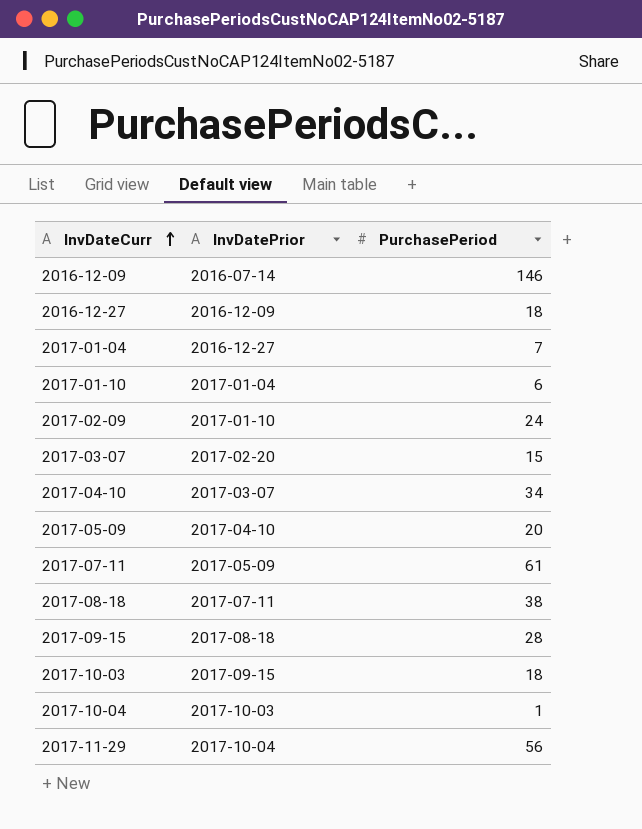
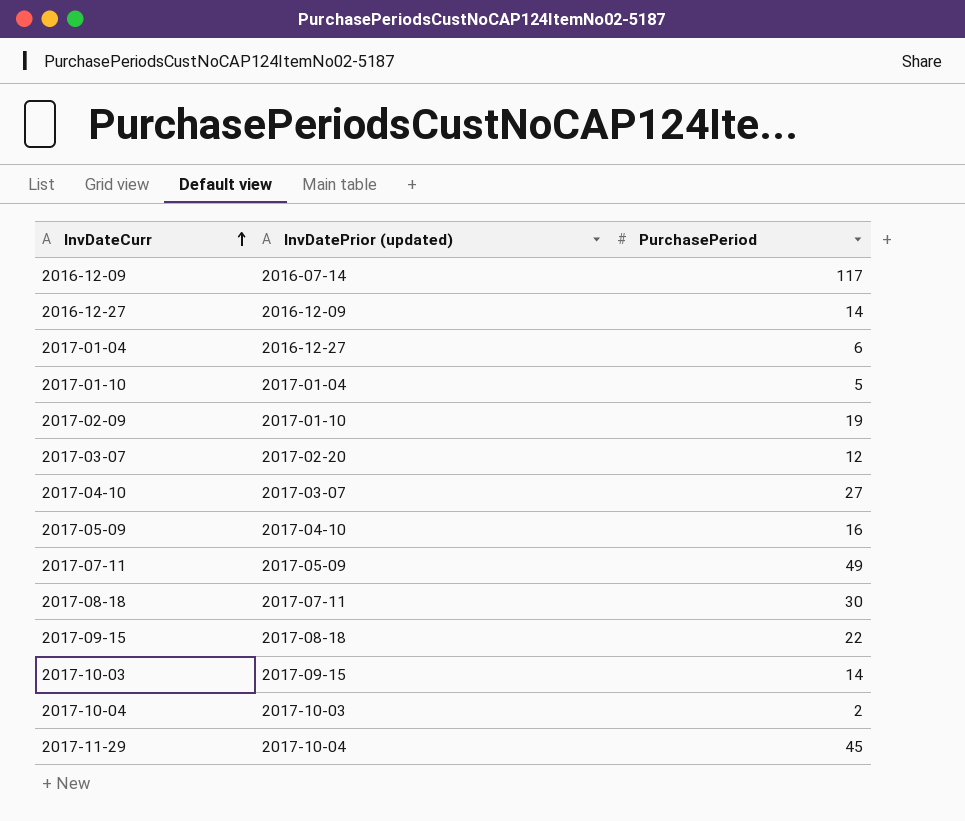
column name: InvDatePrior -> InvDatePrior (updated)
2016-12-09 | PurchasePeriod: 146 -> 117
2016-12-27 | PurchasePeriod: 18 -> 14
2017-01-04 | PurchasePeriod: 7 -> 6
2017-01-10 | PurchasePeriod: 6 -> 5
2017-02-09 | PurchasePeriod: 24 -> 19
2017-03-07 | PurchasePeriod: 15 -> 12
2017-04-10 | PurchasePeriod: 34 -> 27
2017-05-09 | PurchasePeriod: 20 -> 16
2017-07-11 | PurchasePeriod: 61 -> 49
2017-08-18 | PurchasePeriod: 38 -> 30
2017-09-15 | PurchasePeriod: 28 -> 22
2017-10-03 | PurchasePeriod: 18 -> 14
2017-10-04 | PurchasePeriod: 1 -> 2
2017-11-29 | PurchasePeriod: 56 -> 45

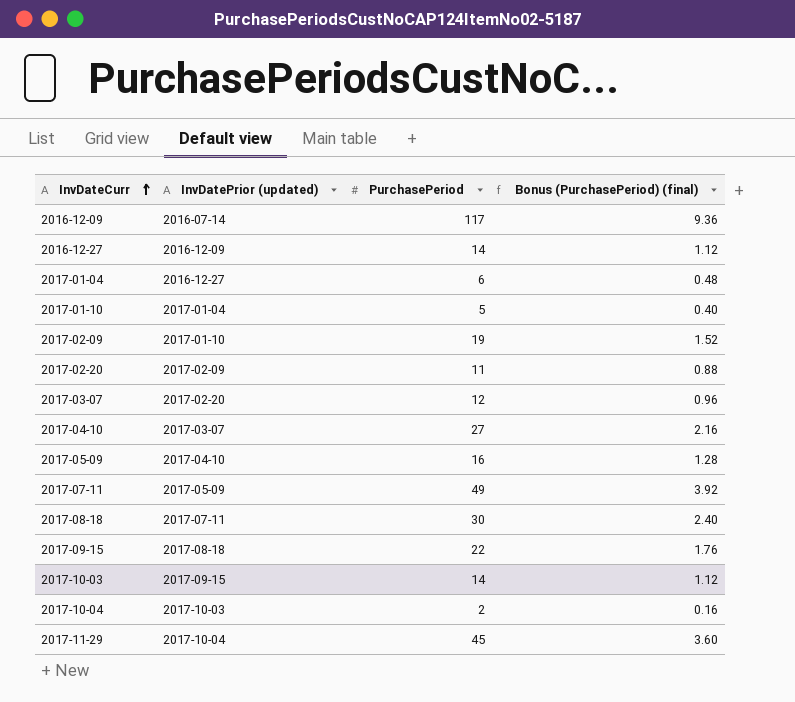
column Bonus (PurchasePeriod) (final) | formula: none -> [PurchasePeriod] * 0.08
row 2017-02-20: none -> 2017-02-09 | 11 | 0.88

